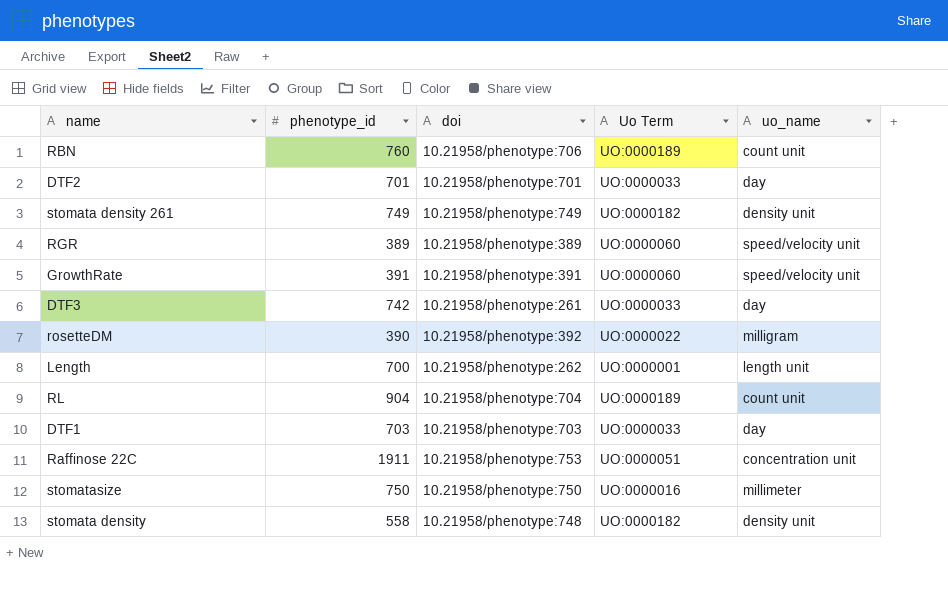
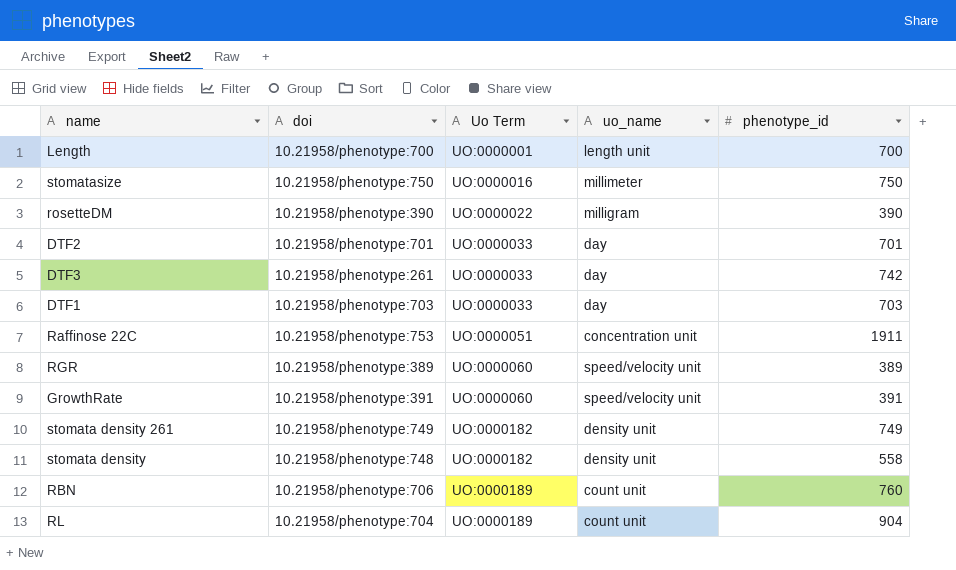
row order: none -> Uo Term ascending
column phenotype_id | position: 2 -> 5
Length | doi: 10.21958/phenotype:262 -> 10.21958/phenotype:700
rosetteDM | doi: 10.21958/phenotype:392 -> 10.21958/phenotype:390

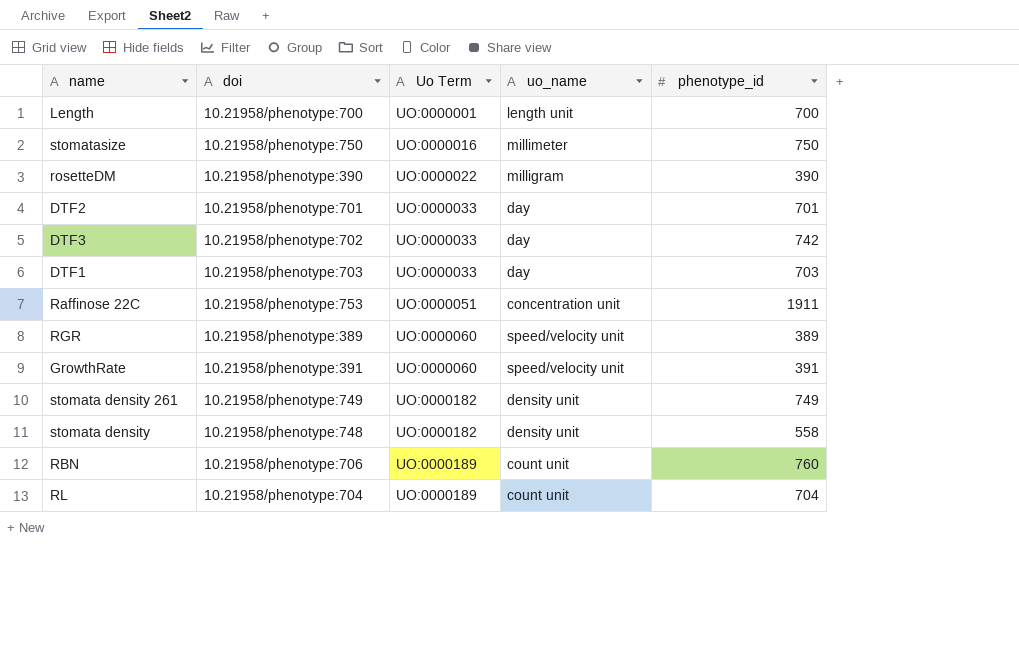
DTF3 | doi: 10.21958/phenotype:261 -> 10.21958/phenotype:702
RL | phenotype_id: 904 -> 704

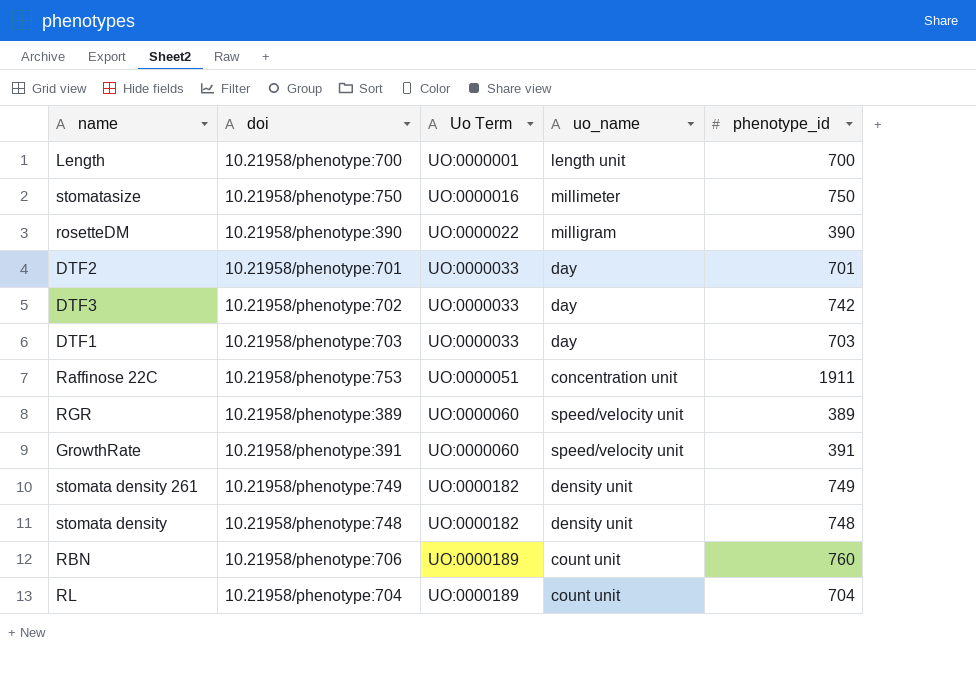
stomata density | phenotype_id: 558 -> 748

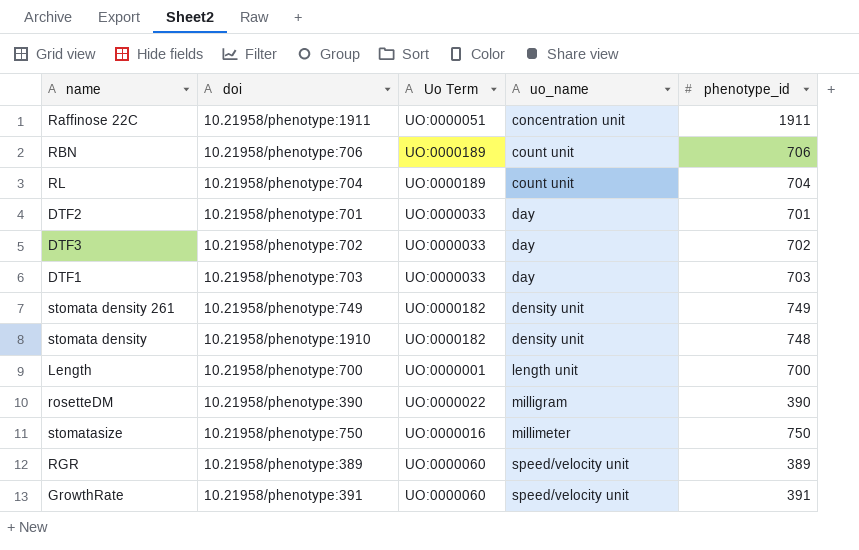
row order: Uo Term ascending -> uo_name ascending
Raffinose 22C | doi: 10.21958/phenotype:753 -> 10.21958/phenotype:1911
RBN | phenotype_id: 760 -> 706
DTF3 | phenotype_id: 742 -> 702
stomata density | doi: 10.21958/phenotype:748 -> 10.21958/phenotype:1910

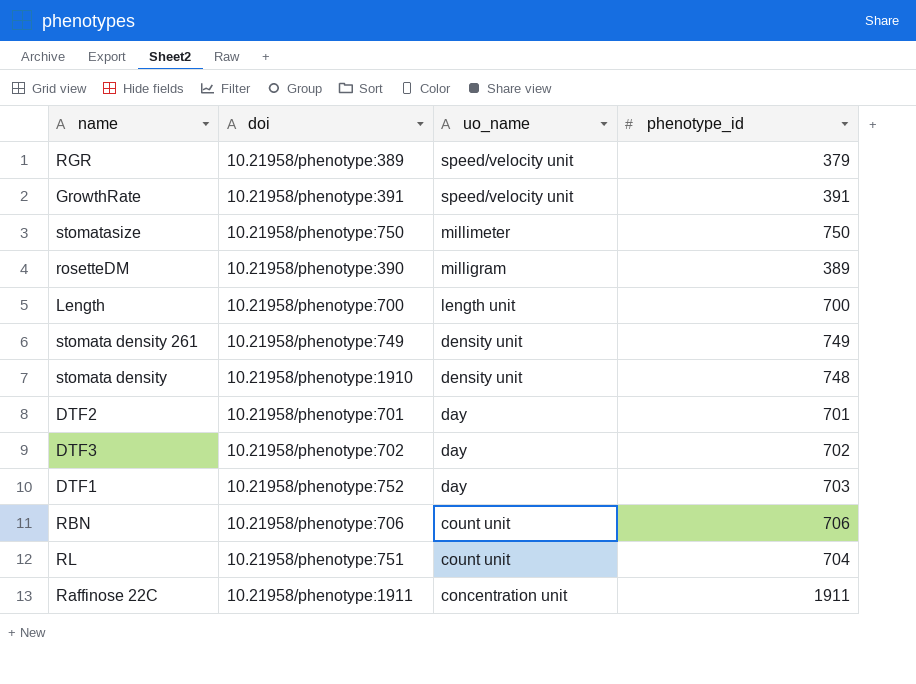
row order: uo_name ascending -> uo_name descending
column Uo Term | position: 3 -> none
RGR | phenotype_id: 389 -> 379
rosetteDM | phenotype_id: 390 -> 389
DTF1 | doi: 10.21958/phenotype:703 -> 10.21958/phenotype:752
RL | doi: 10.21958/phenotype:704 -> 10.21958/phenotype:751

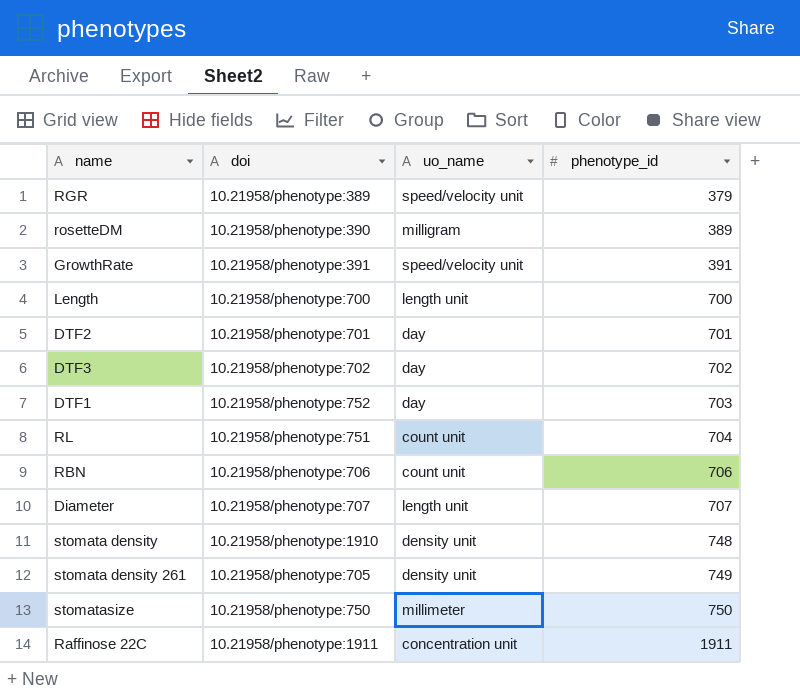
row order: uo_name descending -> phenotype_id ascending
row Diameter: none -> 10.21958/phenotype:707 | length unit | 707
stomata density 261 | doi: 10.21958/phenotype:749 -> 10.21958/phenotype:705

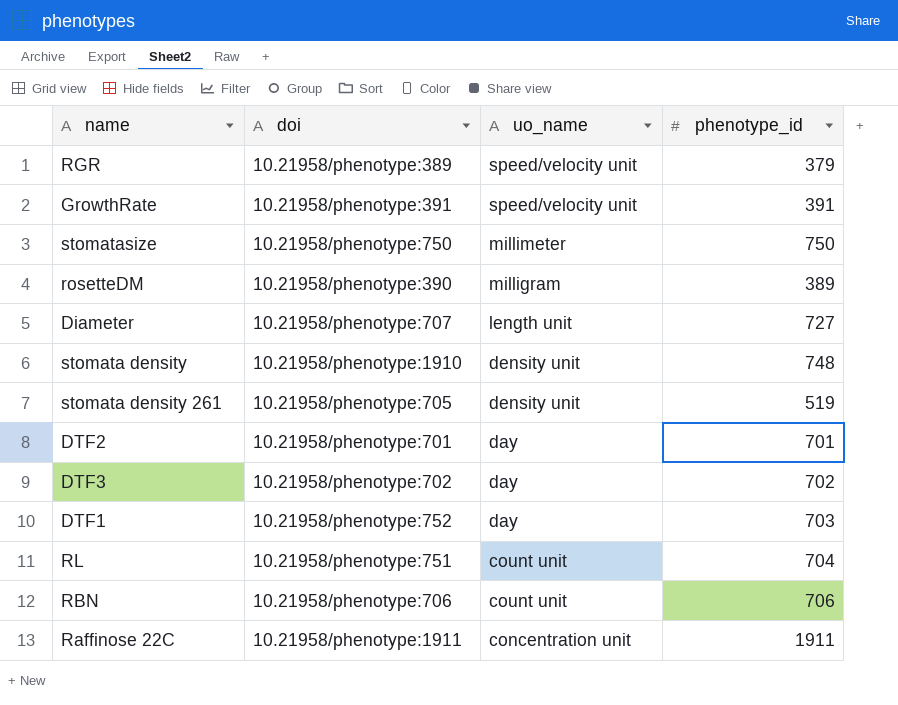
row order: phenotype_id ascending -> uo_name descending
row Length: 10.21958/phenotype:700 | length unit | 700 -> none
Diameter | phenotype_id: 707 -> 727
stomata density 261 | phenotype_id: 749 -> 519

